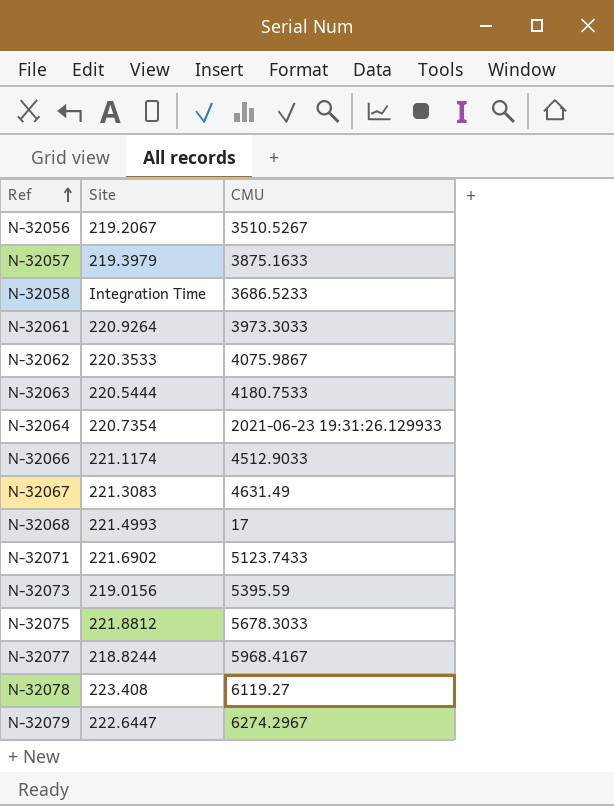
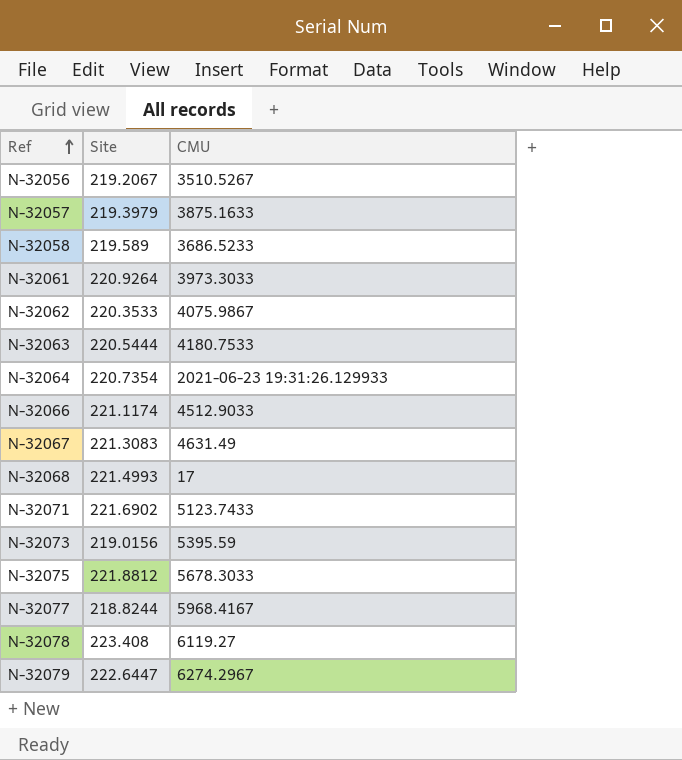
N-32058 | Site: Integration Time -> 219.589

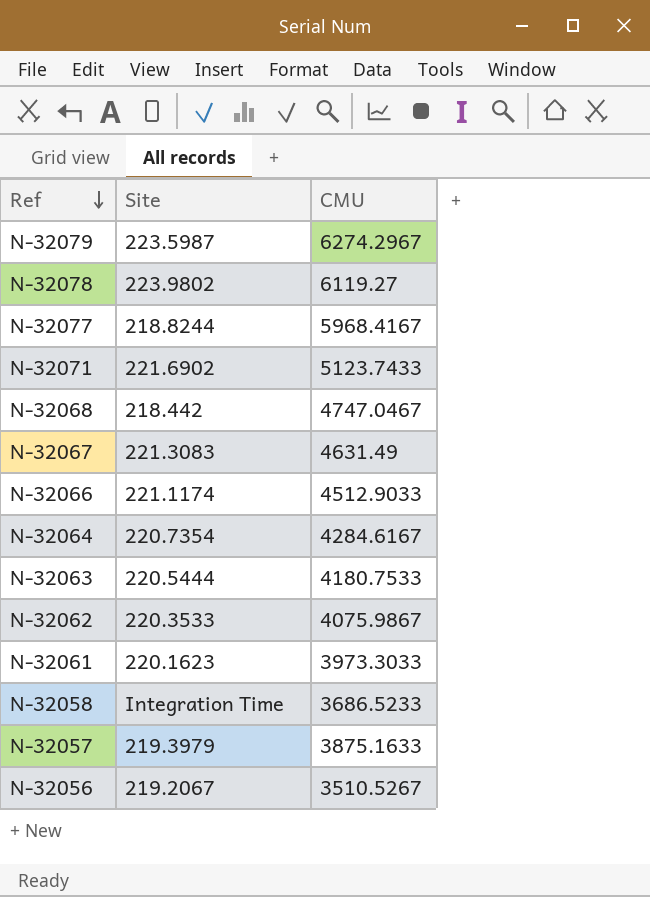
row order: Ref ascending -> Ref descending
row N-32073: 219.0156 | 5395.59 -> none
row N-32075: 221.8812 | 5678.3033 -> none
N-32079 | Site: 222.6447 -> 223.5987
N-32078 | Site: 223.408 -> 223.9802
N-32068 | Site: 221.4993 -> 218.442
N-32068 | CMU: 17 -> 4747.0467
N-32064 | CMU: 2021-06-23 19:31:26.129933 -> 4284.6167
N-32061 | Site: 220.9264 -> 220.1623
N-32058 | Site: 219.589 -> Integration Time

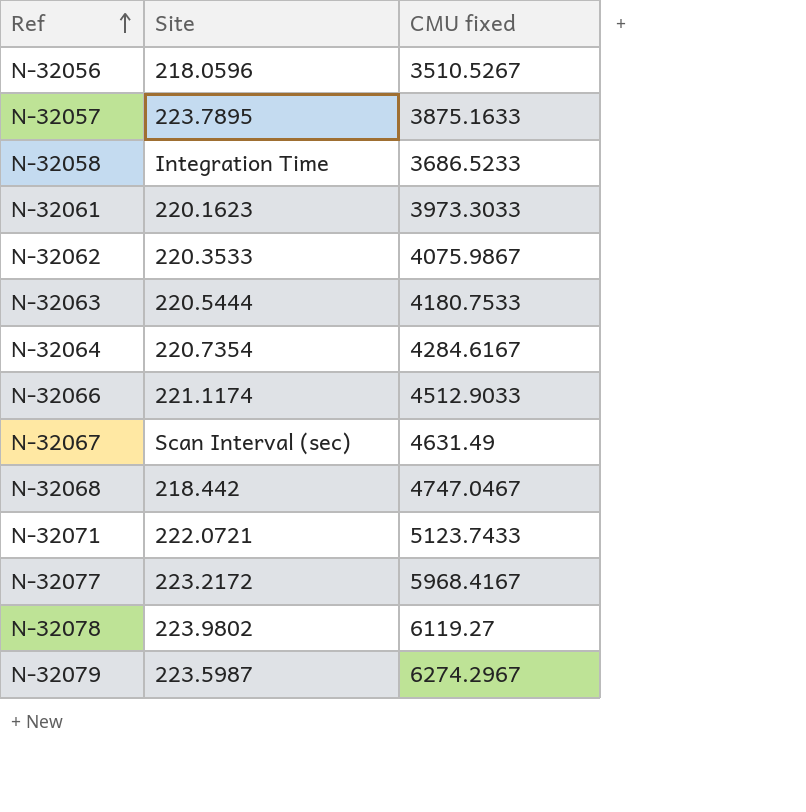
row order: Ref descending -> Ref ascending
column name: CMU -> CMU fixed
N-32056 | Site: 219.2067 -> 218.0596
N-32057 | Site: 219.3979 -> 223.7895
N-32067 | Site: 221.3083 -> Scan Interval (sec)
N-32071 | Site: 221.6902 -> 222.0721
N-32077 | Site: 218.8244 -> 223.2172

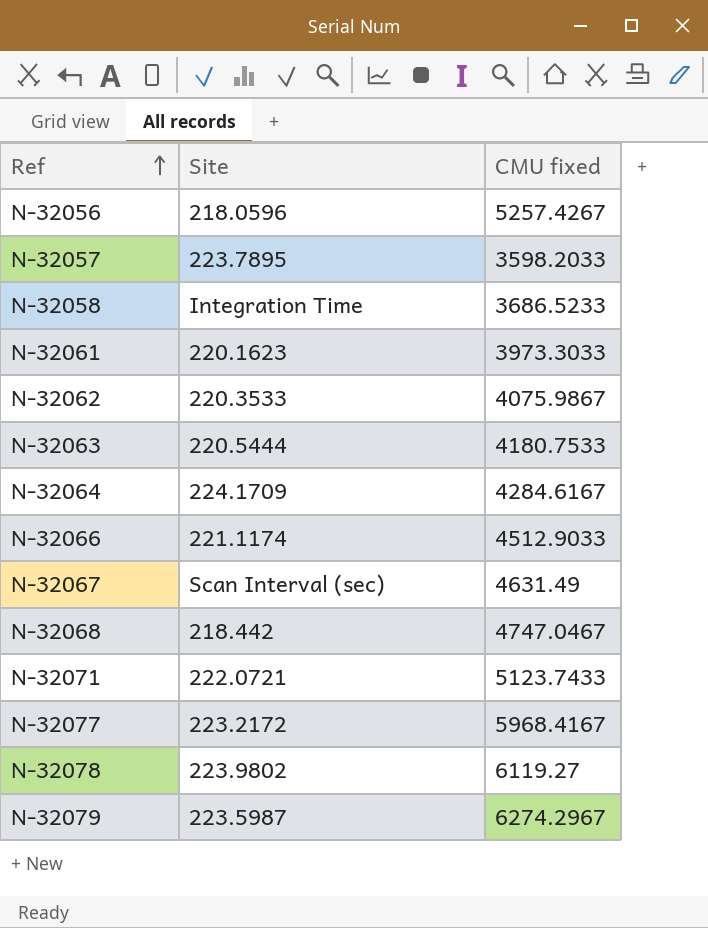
N-32056 | CMU fixed: 3510.5267 -> 5257.4267
N-32057 | CMU fixed: 3875.1633 -> 3598.2033
N-32064 | Site: 220.7354 -> 224.1709

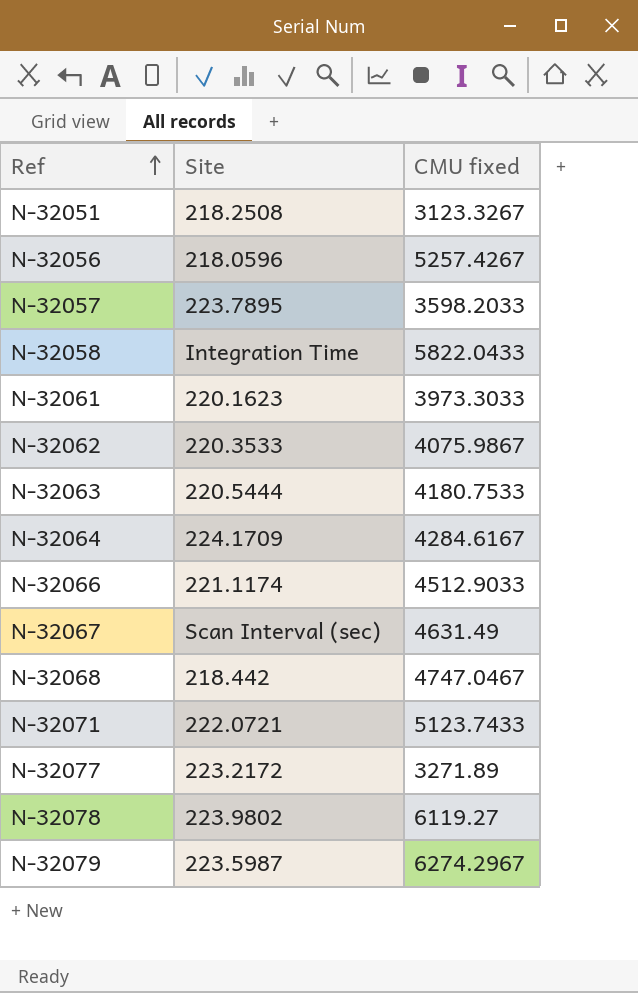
row N-32051: none -> 218.2508 | 3123.3267
N-32058 | CMU fixed: 3686.5233 -> 5822.0433
N-32077 | CMU fixed: 5968.4167 -> 3271.89

